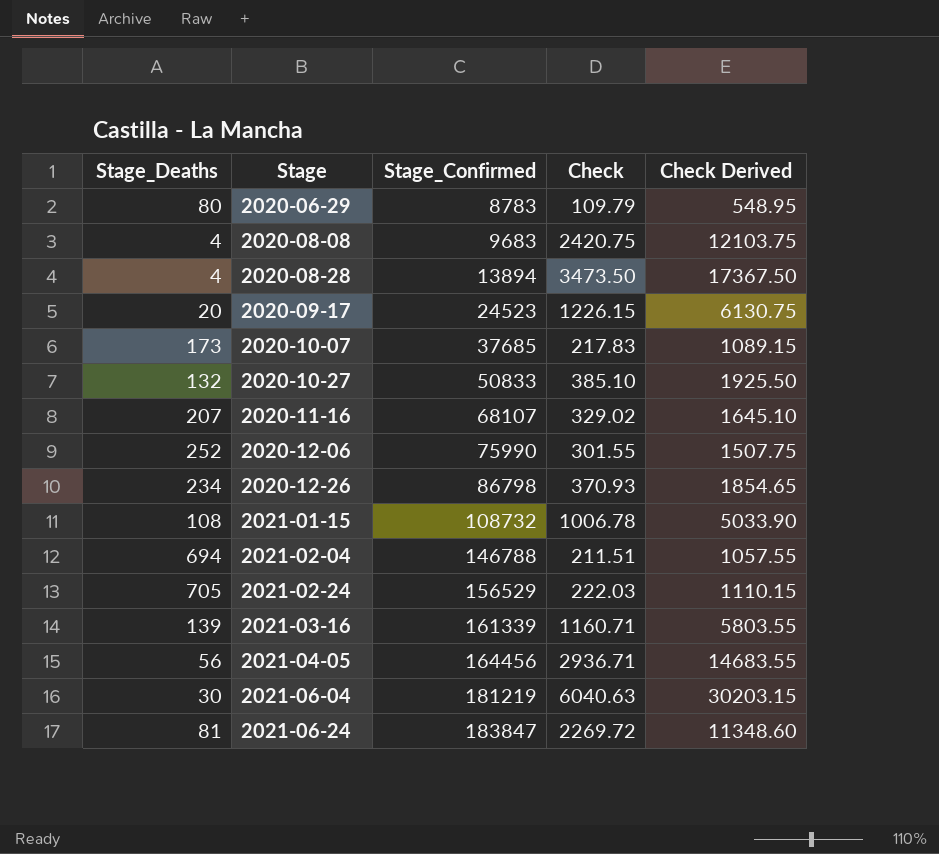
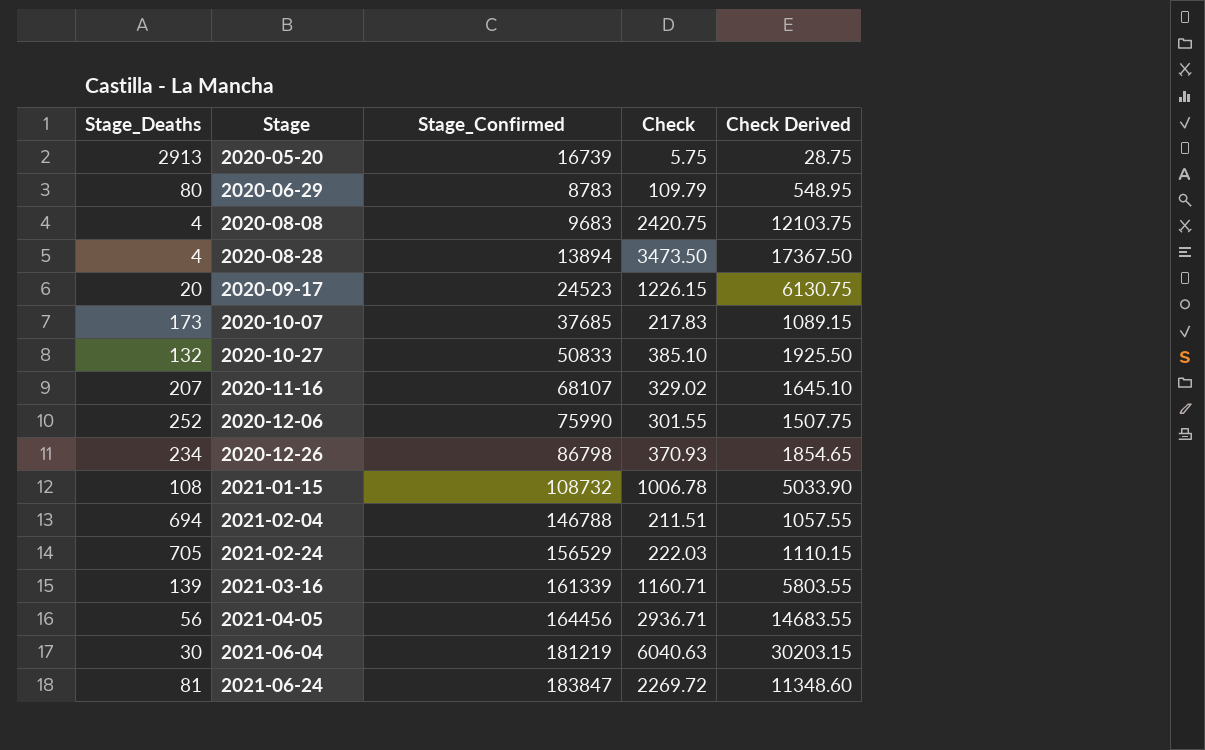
row 2020-05-20: none -> 2913 | 16739 | 5.75 | 28.75

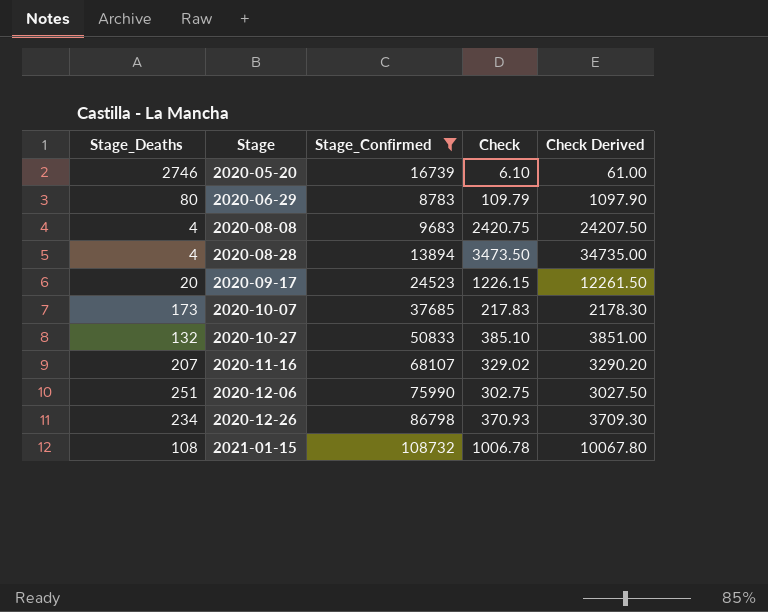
filter: none -> Stage_Confirmed <= 108732
column Check Derived | formula: [Check] * 5 -> [Check] * 10
2020-05-20 | Stage_Deaths: 2913 -> 2746
2020-05-20 | Check: 5.75 -> 6.10
2020-12-06 | Stage_Deaths: 252 -> 251
2020-12-06 | Check: 301.55 -> 302.75

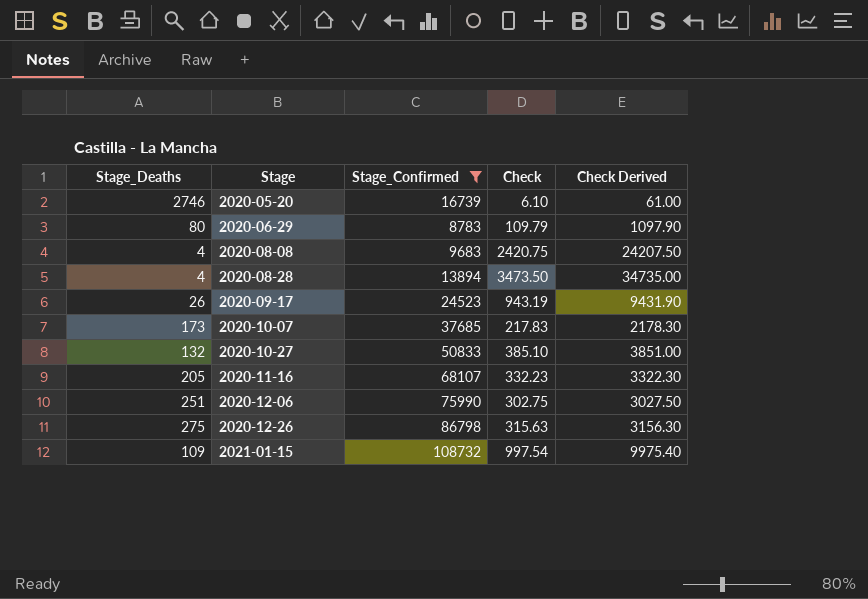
2020-09-17 | Stage_Deaths: 20 -> 26
2020-09-17 | Check: 1226.15 -> 943.19
2020-09-17 | Check Derived: 12261.50 -> 9431.90
2020-11-16 | Stage_Deaths: 207 -> 205
2020-11-16 | Check: 329.02 -> 332.23
2020-11-16 | Check Derived: 3290.20 -> 3322.30
2020-12-26 | Stage_Deaths: 234 -> 275
2020-12-26 | Check: 370.93 -> 315.63
2020-12-26 | Check Derived: 3709.30 -> 3156.30
2021-01-15 | Stage_Deaths: 108 -> 109
2021-01-15 | Check: 1006.78 -> 997.54
2021-01-15 | Check Derived: 10067.80 -> 9975.40

